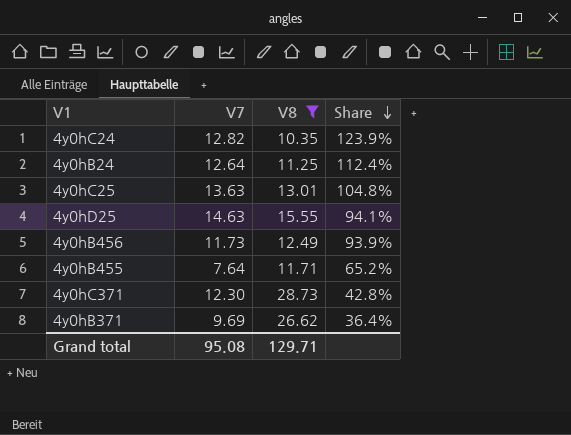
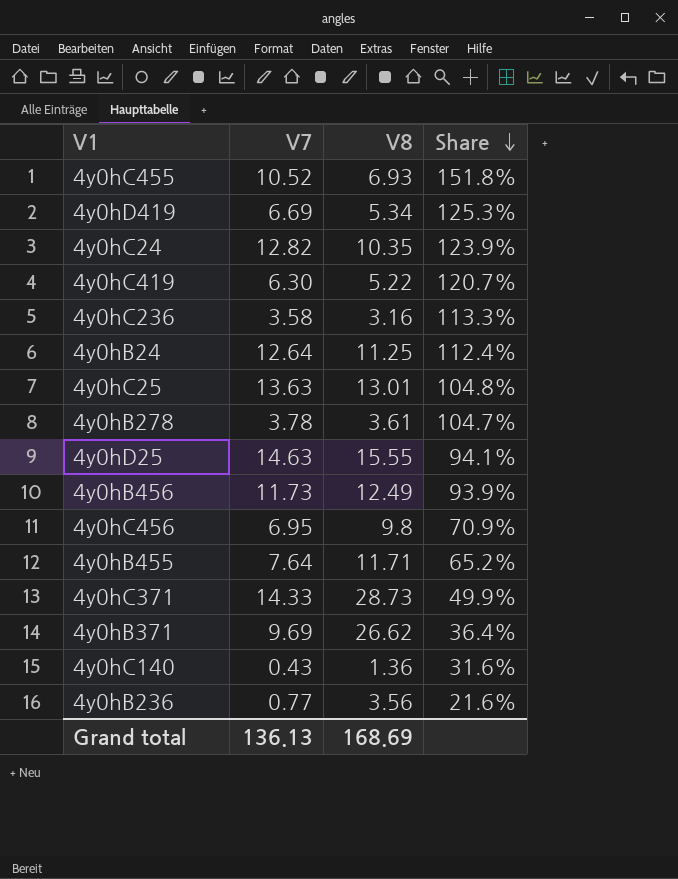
filter: V8 >= 10.35 -> none
4y0hC371 | V7: 12.30 -> 14.33
4y0hC371 | Share: 42.8% -> 49.9%
Grand total | V7: 95.08 -> 136.13
Grand total | V8: 129.71 -> 168.69

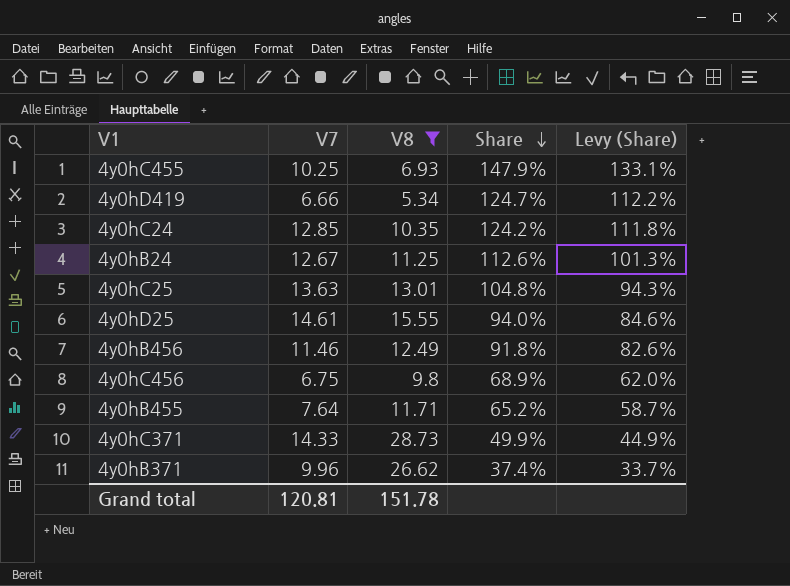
filter: none -> V8 >= 5.34
column Levy (Share) | formula: none -> [Share] * 0.9
4y0hC455 | V7: 10.52 -> 10.25
4y0hC455 | Share: 151.8% -> 147.9%
4y0hD419 | V7: 6.69 -> 6.66
4y0hD419 | Share: 125.3% -> 124.7%
4y0hC24 | V7: 12.82 -> 12.85
4y0hC24 | Share: 123.9% -> 124.2%
4y0hB24 | V7: 12.64 -> 12.67
4y0hB24 | Share: 112.4% -> 112.6%
4y0hD25 | V7: 14.63 -> 14.61
4y0hD25 | Share: 94.1% -> 94.0%
4y0hB456 | V7: 11.73 -> 11.46
4y0hB456 | Share: 93.9% -> 91.8%
4y0hC456 | V7: 6.95 -> 6.75
4y0hC456 | Share: 70.9% -> 68.9%
4y0hB371 | V7: 9.69 -> 9.96
4y0hB371 | Share: 36.4% -> 37.4%
Grand total | V7: 136.13 -> 120.81
Grand total | V8: 168.69 -> 151.78

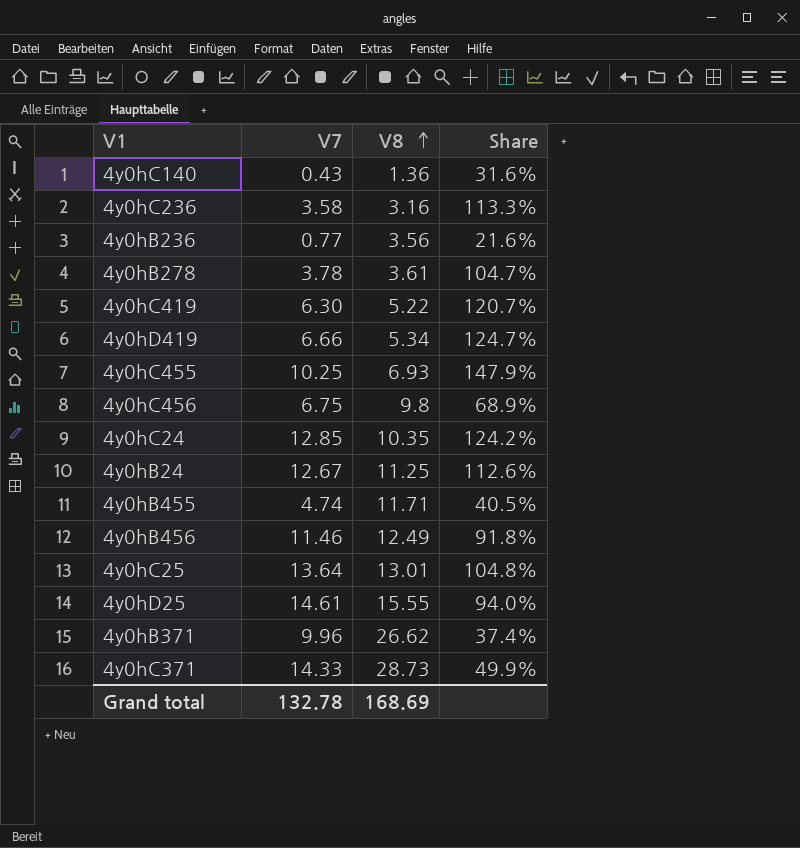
filter: V8 >= 5.34 -> none
row order: Share descending -> V8 ascending
column Levy (Share) | formula: [Share] * 0.9 -> none
4y0hB455 | V7: 7.64 -> 4.74
4y0hB455 | Share: 65.2% -> 40.5%
4y0hC25 | V7: 13.63 -> 13.64
Grand total | V7: 120.81 -> 132.78
Grand total | V8: 151.78 -> 168.69

